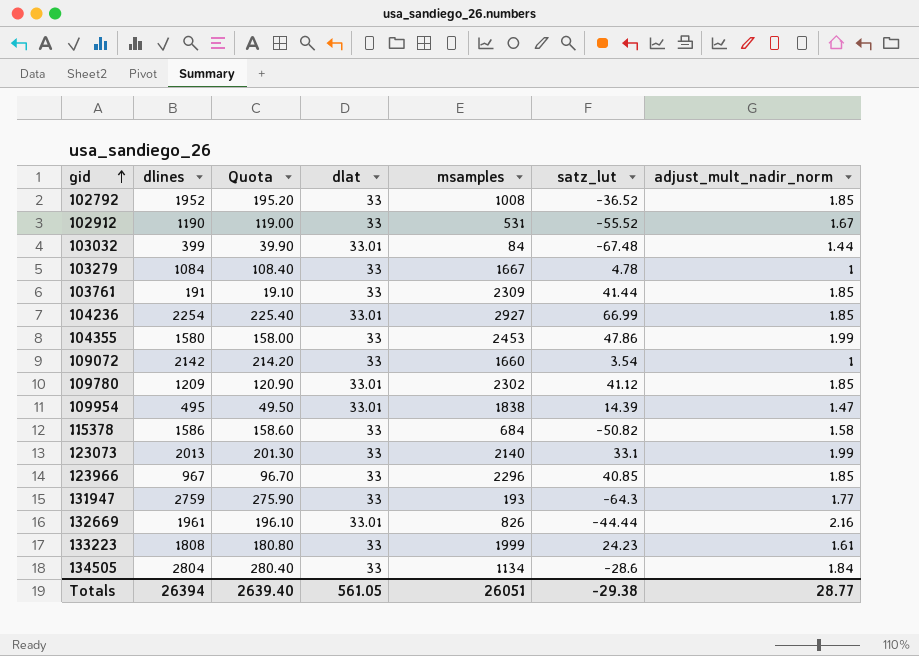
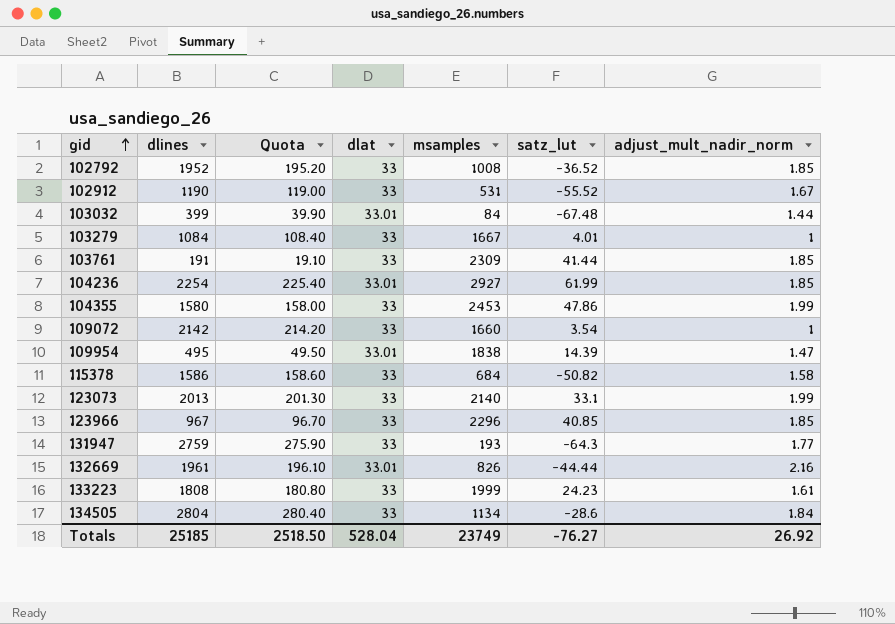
row 109780: 1209 | 120.90 | 33.01 | 2302 | 41.12 | 1.85 -> none
103279 | satz_lut: 4.78 -> 4.01
104236 | satz_lut: 66.99 -> 61.99
Totals | dlines: 26394 -> 25185
Totals | Quota: 2639.40 -> 2518.50
Totals | dlat: 561.05 -> 528.04
Totals | msamples: 26051 -> 23749
Totals | satz_lut: -29.38 -> -76.27
Totals | adjust_mult_nadir_norm: 28.77 -> 26.92

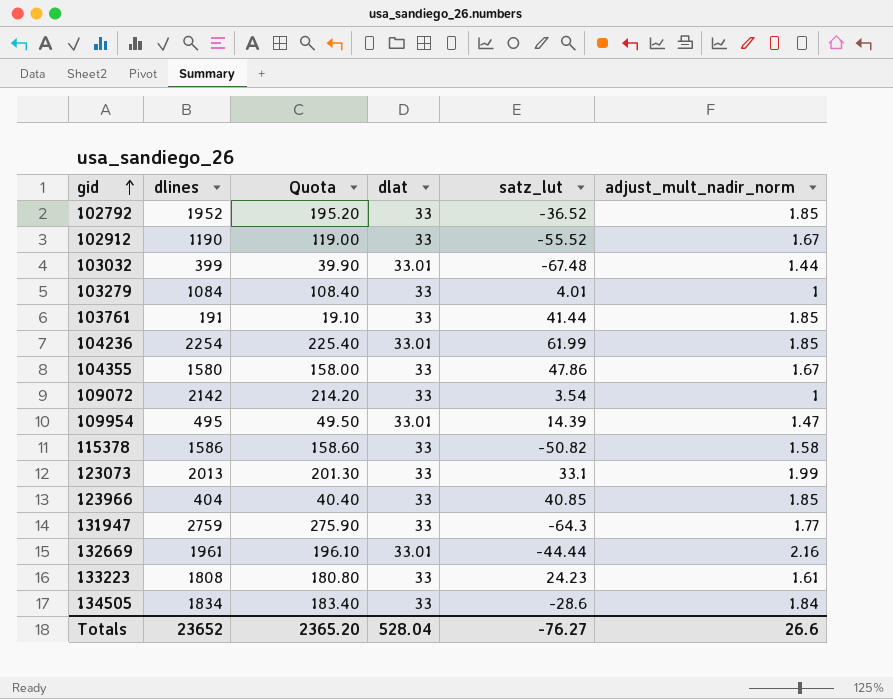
column msamples | position: 5 -> none
104355 | adjust_mult_nadir_norm: 1.99 -> 1.67
123966 | dlines: 967 -> 404
123966 | Quota: 96.70 -> 40.40
134505 | dlines: 2804 -> 1834
134505 | Quota: 280.40 -> 183.40
Totals | dlines: 25185 -> 23652
Totals | Quota: 2518.50 -> 2365.20
Totals | adjust_mult_nadir_norm: 26.92 -> 26.6

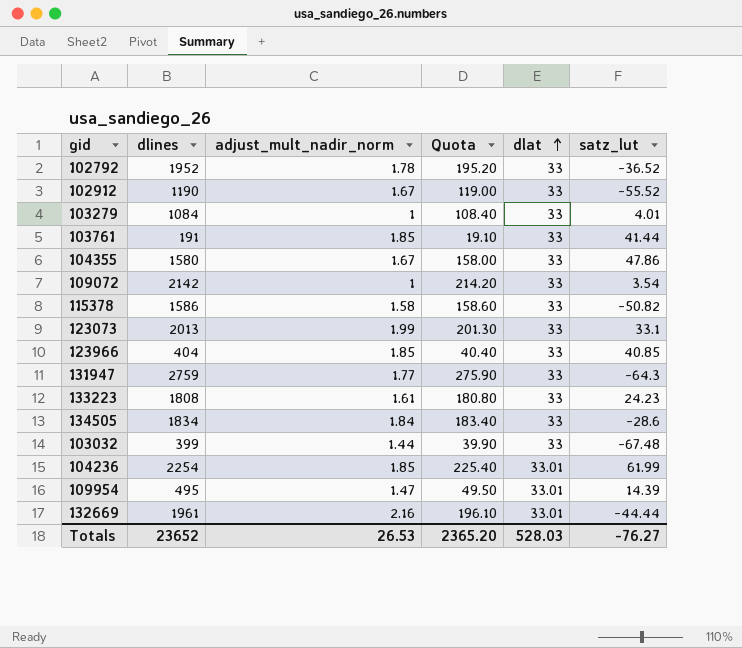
row order: gid ascending -> dlat ascending
column adjust_mult_nadir_norm | position: 6 -> 3
102792 | adjust_mult_nadir_norm: 1.85 -> 1.78
103032 | dlat: 33.01 -> 33
Totals | adjust_mult_nadir_norm: 26.6 -> 26.53
Totals | dlat: 528.04 -> 528.03

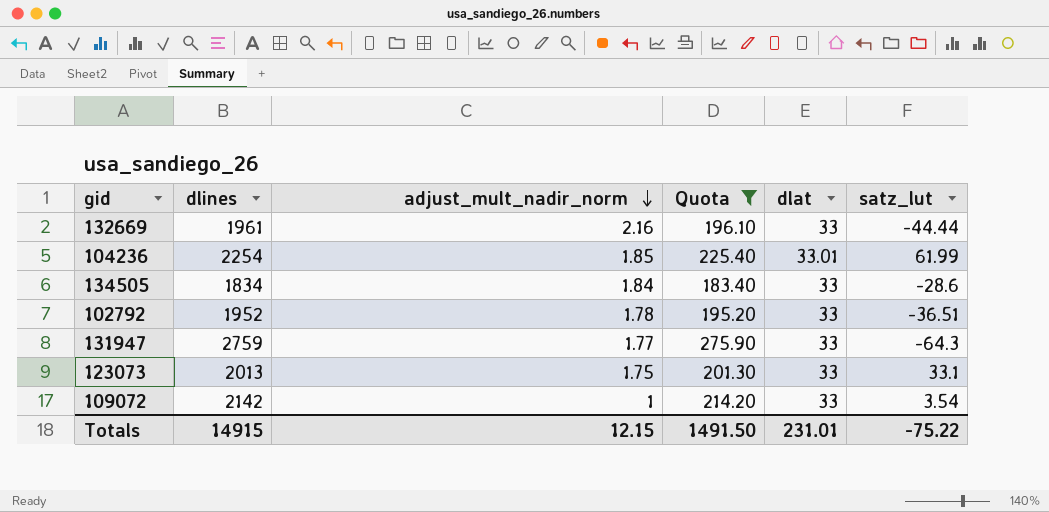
filter: none -> Quota >= 183.40
row order: dlat ascending -> adjust_mult_nadir_norm descending
132669 | dlat: 33.01 -> 33
102792 | satz_lut: -36.52 -> -36.51
123073 | adjust_mult_nadir_norm: 1.99 -> 1.75
Totals | dlines: 23652 -> 14915
Totals | adjust_mult_nadir_norm: 26.53 -> 12.15
Totals | Quota: 2365.20 -> 1491.50
Totals | dlat: 528.03 -> 231.01
Totals | satz_lut: -76.27 -> -75.22

